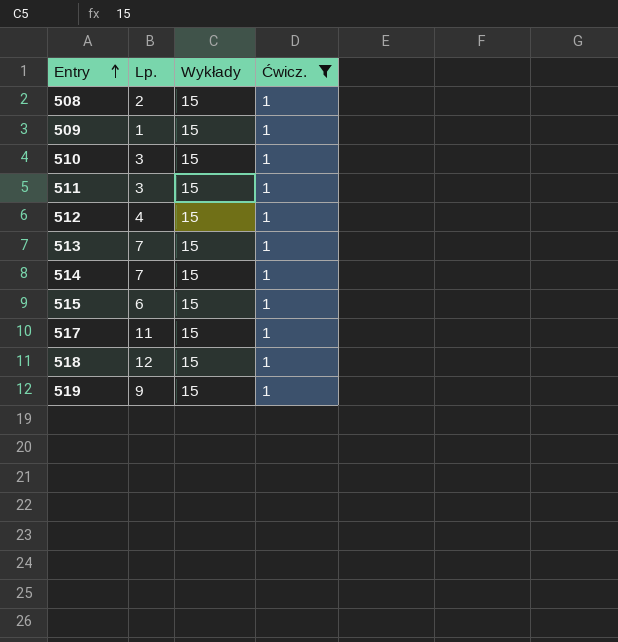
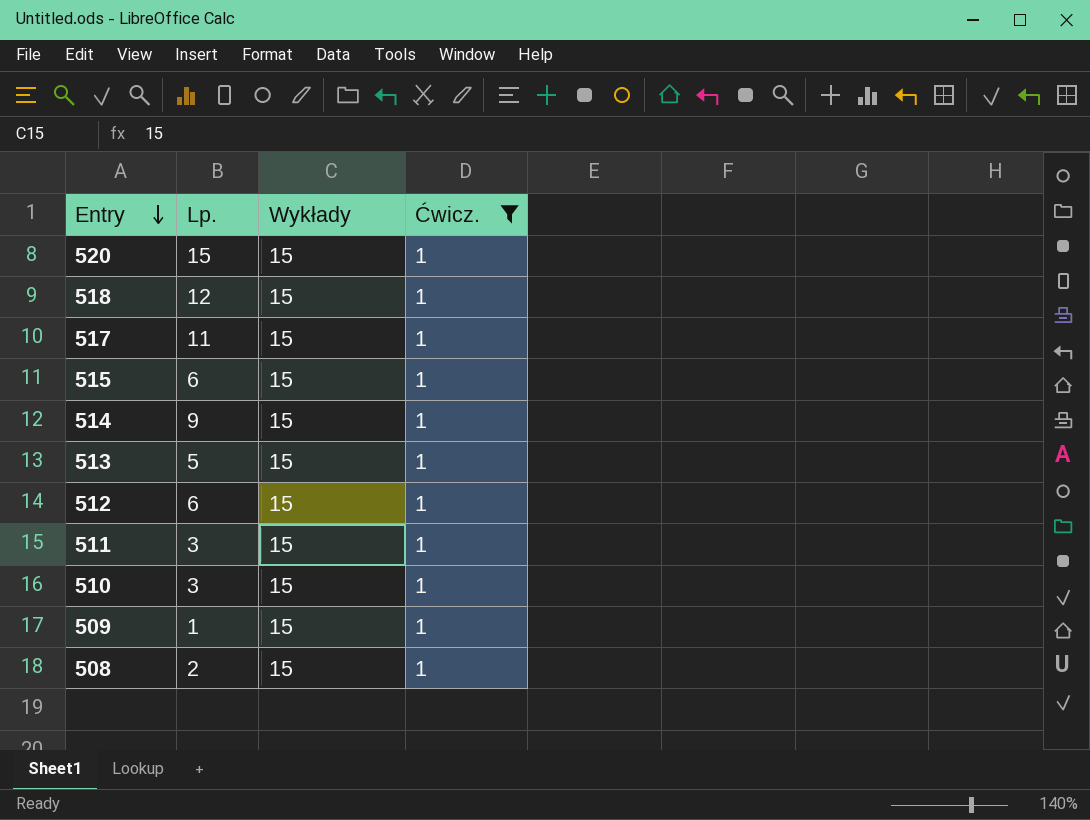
row order: Entry ascending -> Entry descending
row 519: 9 | 15 | 1 -> none
row 520: none -> 15 | 15 | 1
514 | Lp.: 7 -> 9
513 | Lp.: 7 -> 5
512 | Lp.: 4 -> 6

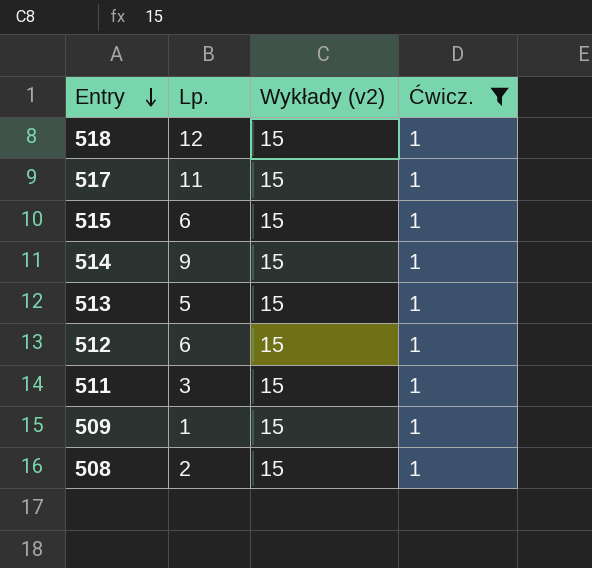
column name: Wykłady -> Wykłady (v2)
row 520: 15 | 15 | 1 -> none
row 510: 3 | 15 | 1 -> none

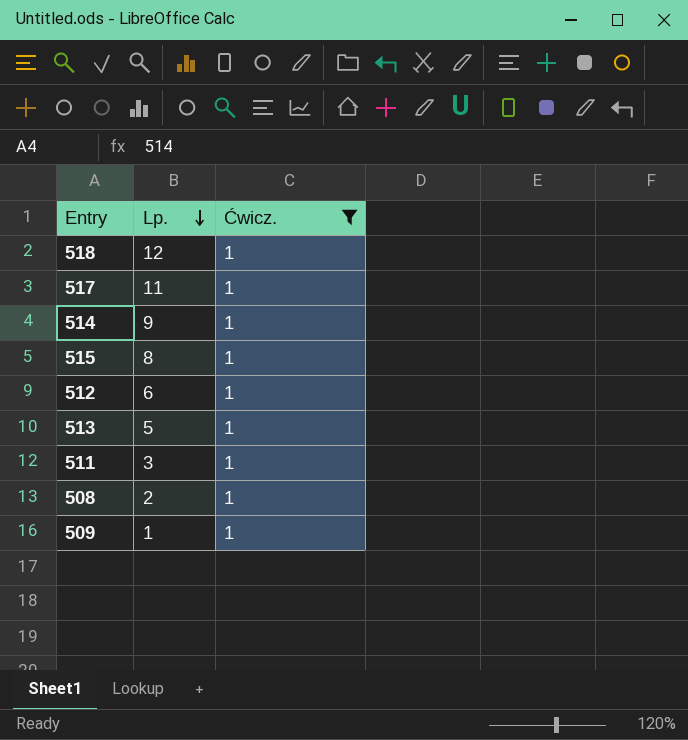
row order: Entry descending -> Lp. descending
column Wykłady (v2) | position: 3 -> none
515 | Lp.: 6 -> 8

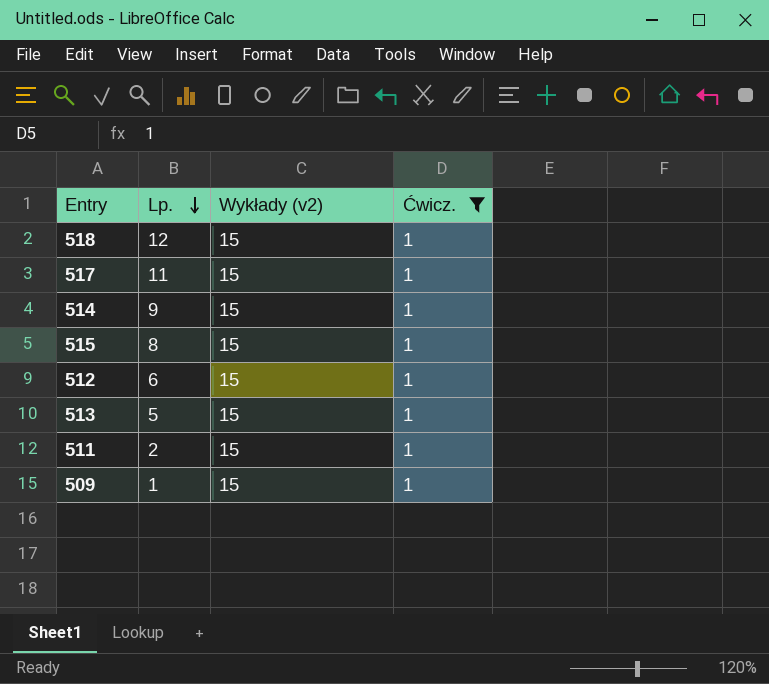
column Wykłady (v2) | position: none -> 3
row 508: 2 | 1 -> none
511 | Lp.: 3 -> 2

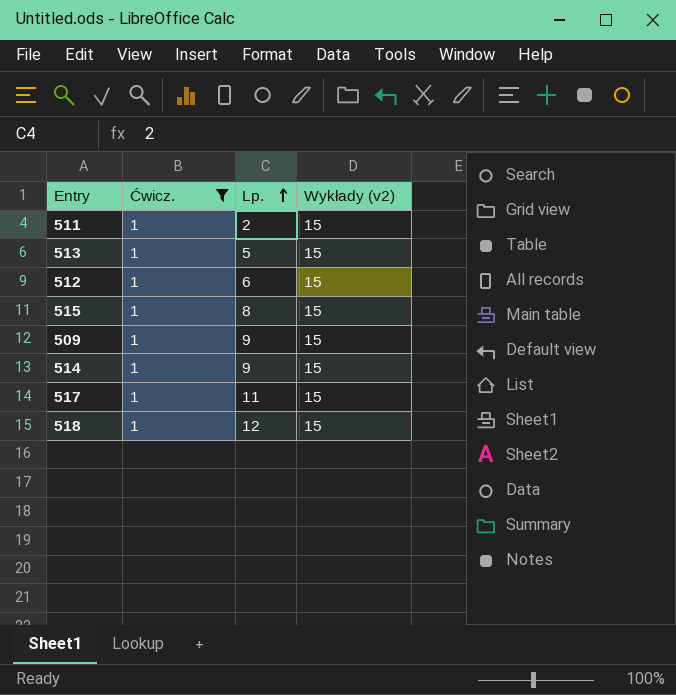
row order: Lp. descending -> Lp. ascending
column Ćwicz. | position: 4 -> 2
509 | Lp.: 1 -> 9

